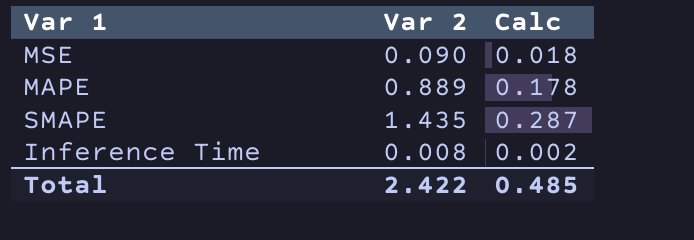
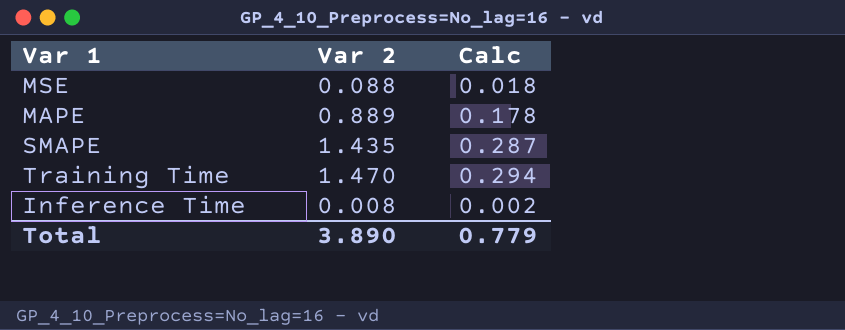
MSE | Var 2: 0.090 -> 0.088
row Training Time: none -> 1.470 | 0.294
Total | Var 2: 2.422 -> 3.890
Total | Calc: 0.485 -> 0.779

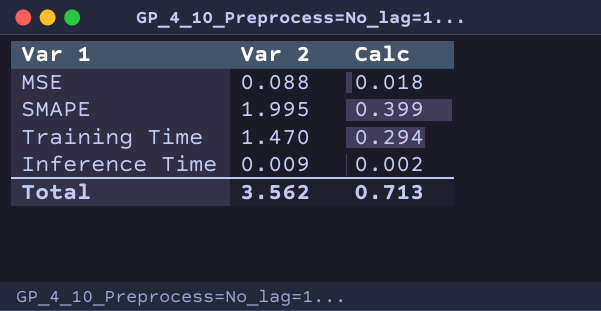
row MAPE: 0.889 | 0.178 -> none
SMAPE | Var 2: 1.435 -> 1.995
SMAPE | Calc: 0.287 -> 0.399
Inference Time | Var 2: 0.008 -> 0.009
Total | Var 2: 3.890 -> 3.562
Total | Calc: 0.779 -> 0.713

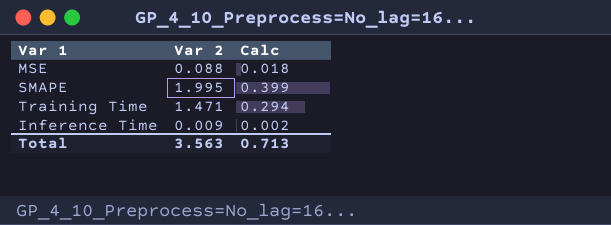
Training Time | Var 2: 1.470 -> 1.471
Total | Var 2: 3.562 -> 3.563

